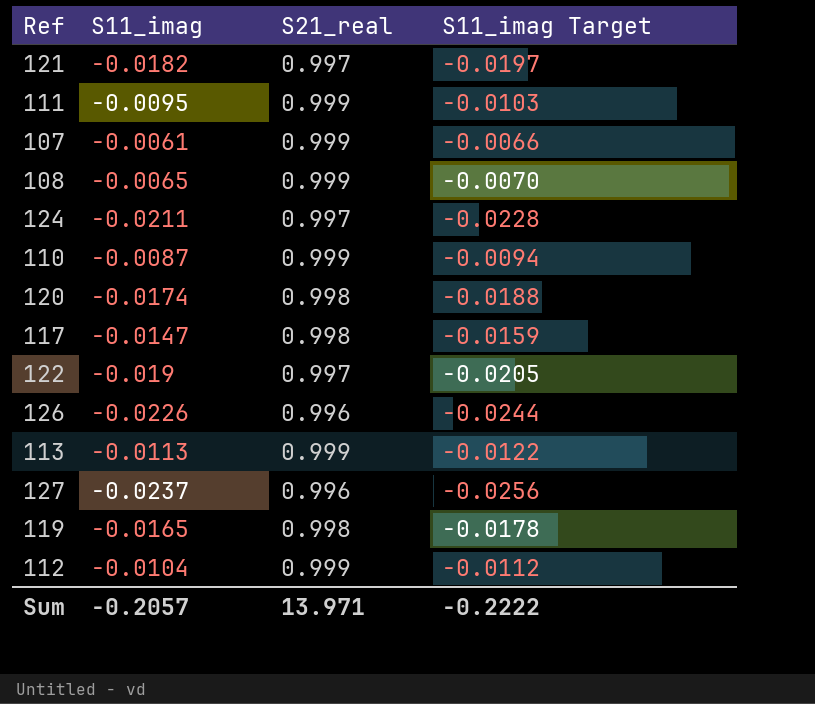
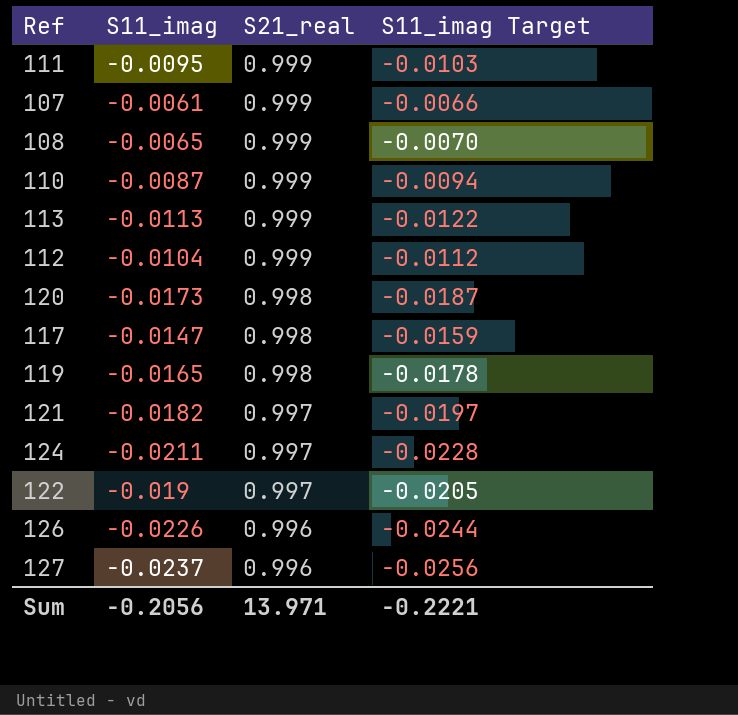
row order: none -> S21_real descending
120 | S11_imag: -0.0174 -> -0.0173
120 | S11_imag Target: -0.0188 -> -0.0187
Sum | S11_imag: -0.2057 -> -0.2056
Sum | S11_imag Target: -0.2222 -> -0.2221

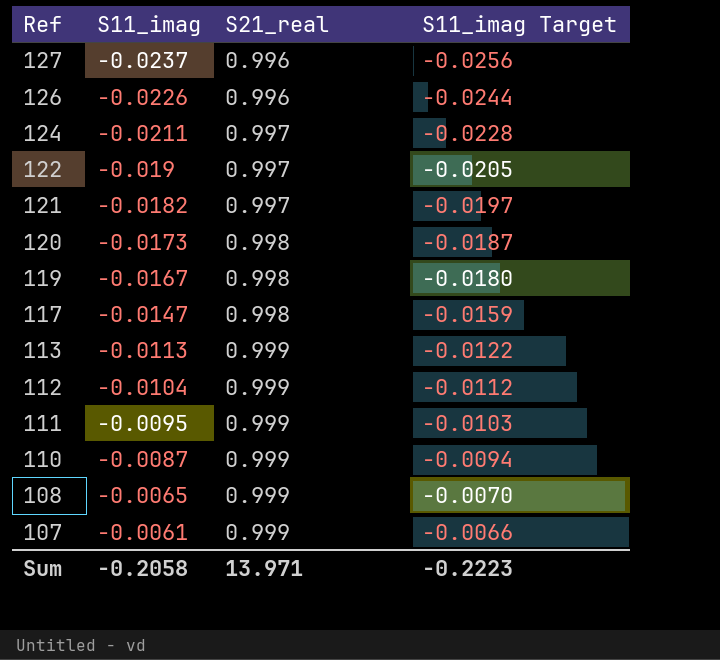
row order: S21_real descending -> Ref descending
119 | S11_imag: -0.0165 -> -0.0167
119 | S11_imag Target: -0.0178 -> -0.0180
Sum | S11_imag: -0.2056 -> -0.2058
Sum | S11_imag Target: -0.2221 -> -0.2223

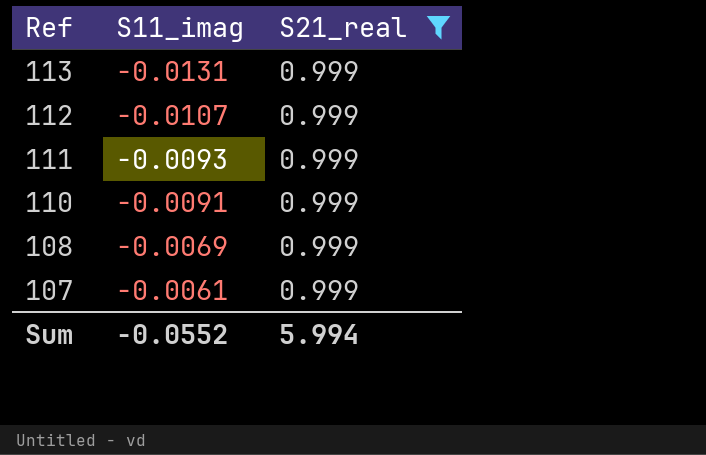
filter: none -> S21_real = 0.999
column S11_imag Target | formula: [S11_imag] * 1.08 -> none
113 | S11_imag: -0.0113 -> -0.0131
112 | S11_imag: -0.0104 -> -0.0107
111 | S11_imag: -0.0095 -> -0.0093
110 | S11_imag: -0.0087 -> -0.0091
108 | S11_imag: -0.0065 -> -0.0069
Sum | S11_imag: -0.2058 -> -0.0552
Sum | S21_real: 13.971 -> 5.994

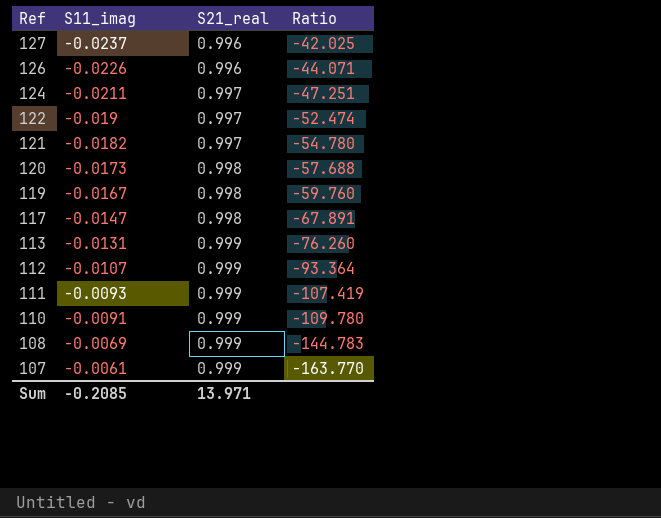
filter: S21_real = 0.999 -> none
column Ratio | formula: none -> [S21_real] / [S11_imag]
Sum | S11_imag: -0.0552 -> -0.2085
Sum | S21_real: 5.994 -> 13.971

